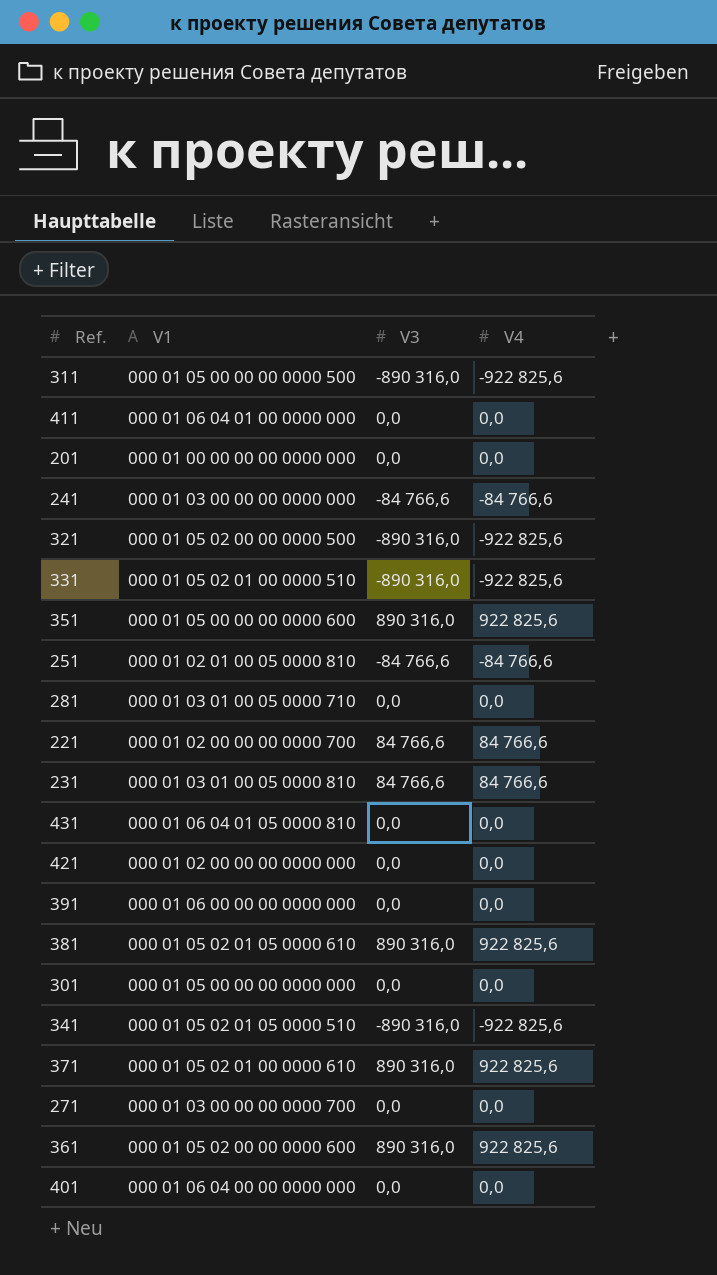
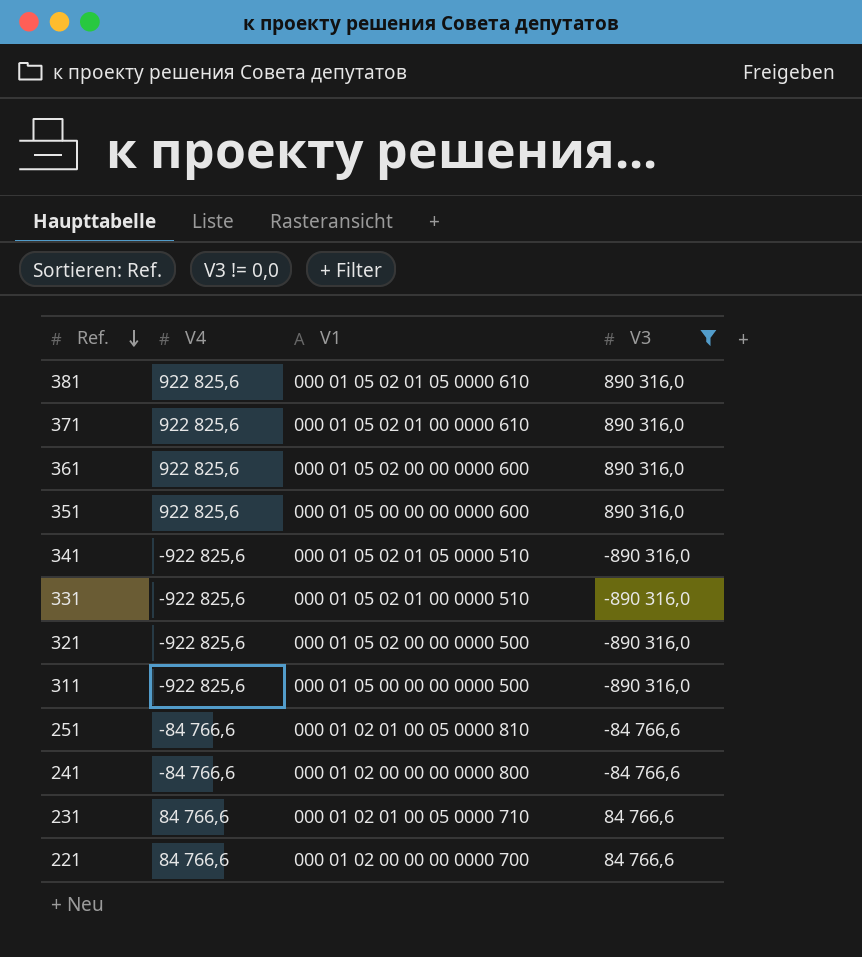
filter: none -> V3 != 0,0
row order: none -> Ref. descending
column V4 | position: 4 -> 2
241 | V1: 000 01 03 00 00 00 0000 000 -> 000 01 02 00 00 00 0000 800
231 | V1: 000 01 03 01 00 05 0000 810 -> 000 01 02 01 00 05 0000 710

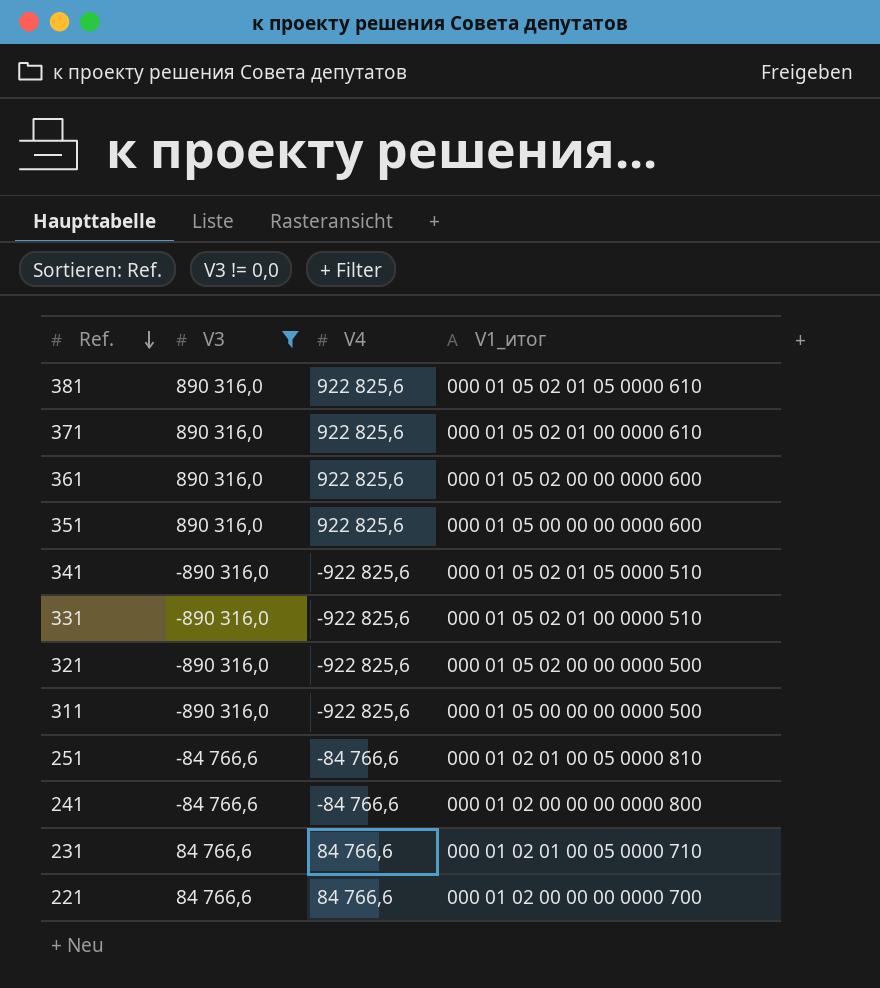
column V3 | position: 4 -> 2
column name: V1 -> V1_итог

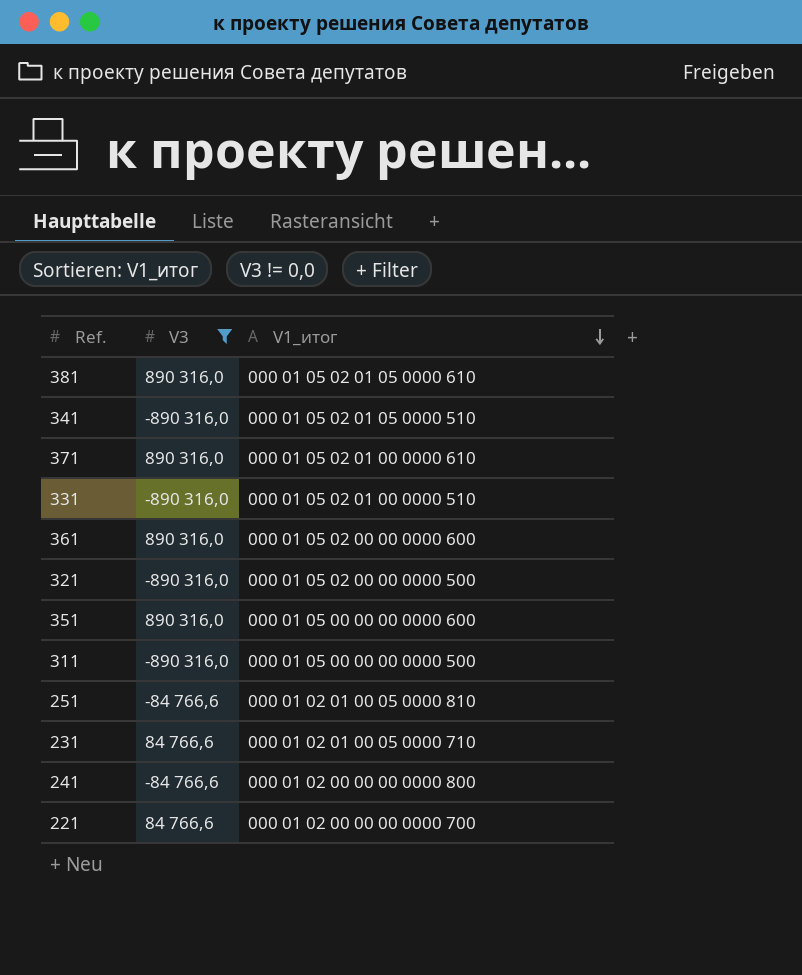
row order: Ref. descending -> V1_итог descending
column V4 | position: 3 -> none

